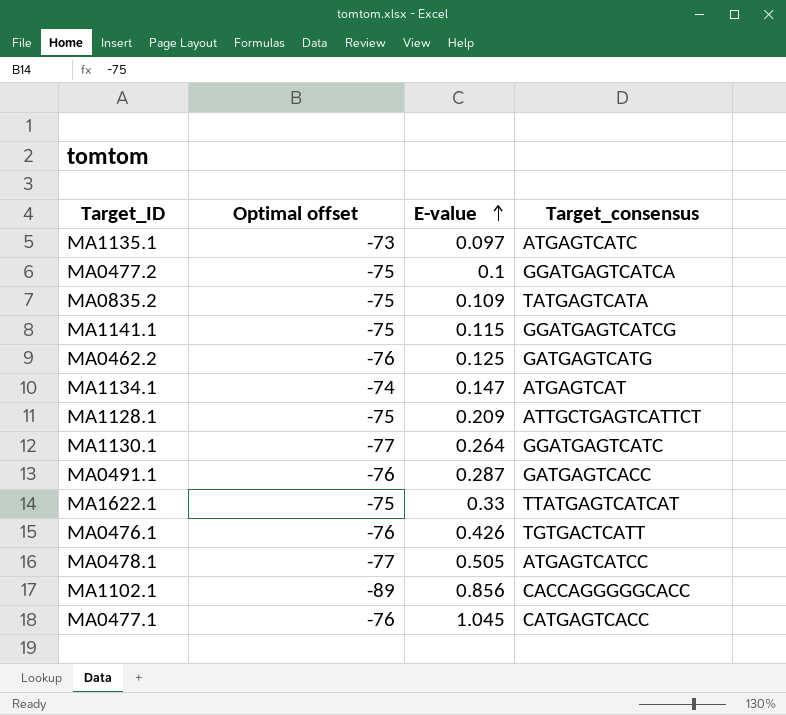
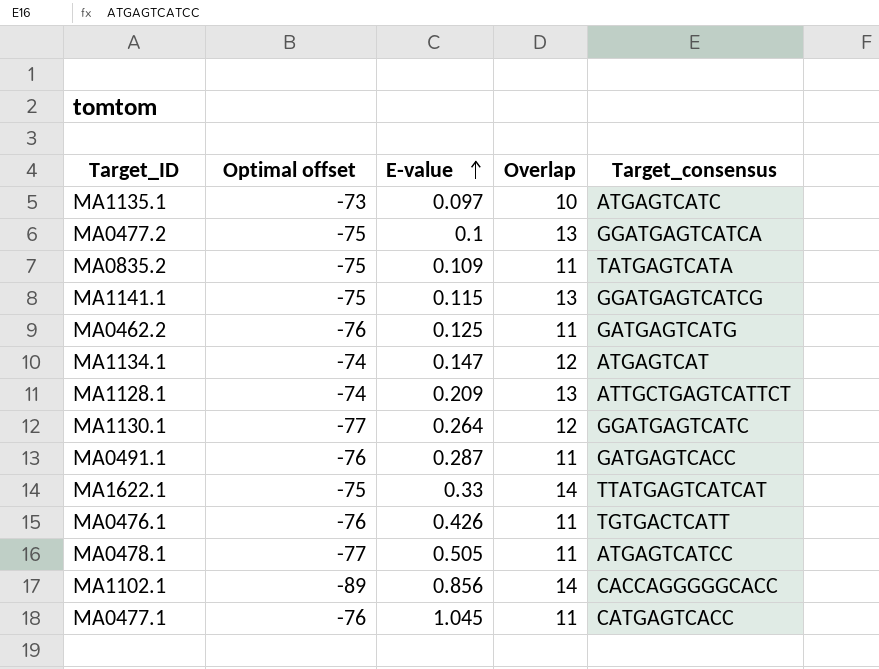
column Overlap | position: none -> 4
MA1128.1 | Optimal offset: -75 -> -74

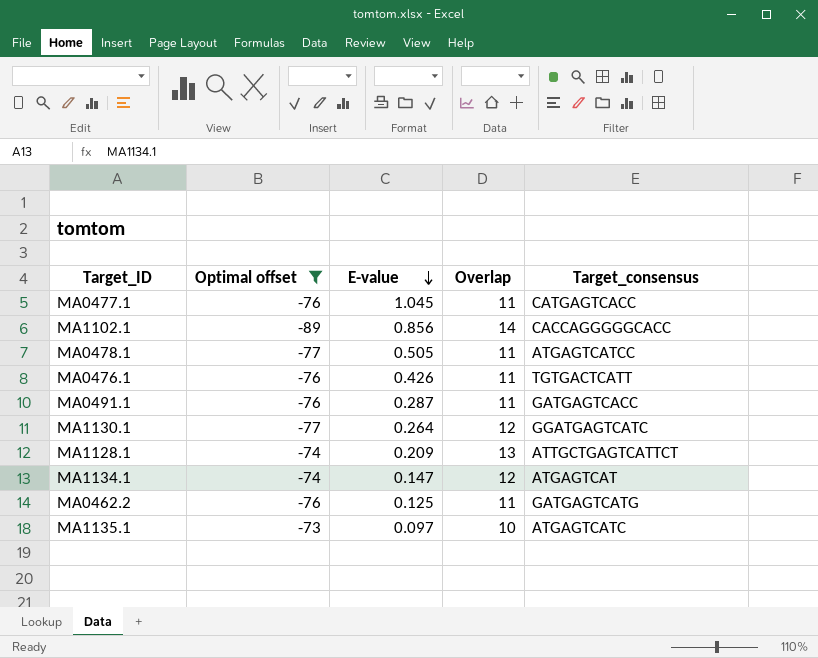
filter: none -> Optimal offset != -75
row order: E-value ascending -> E-value descending

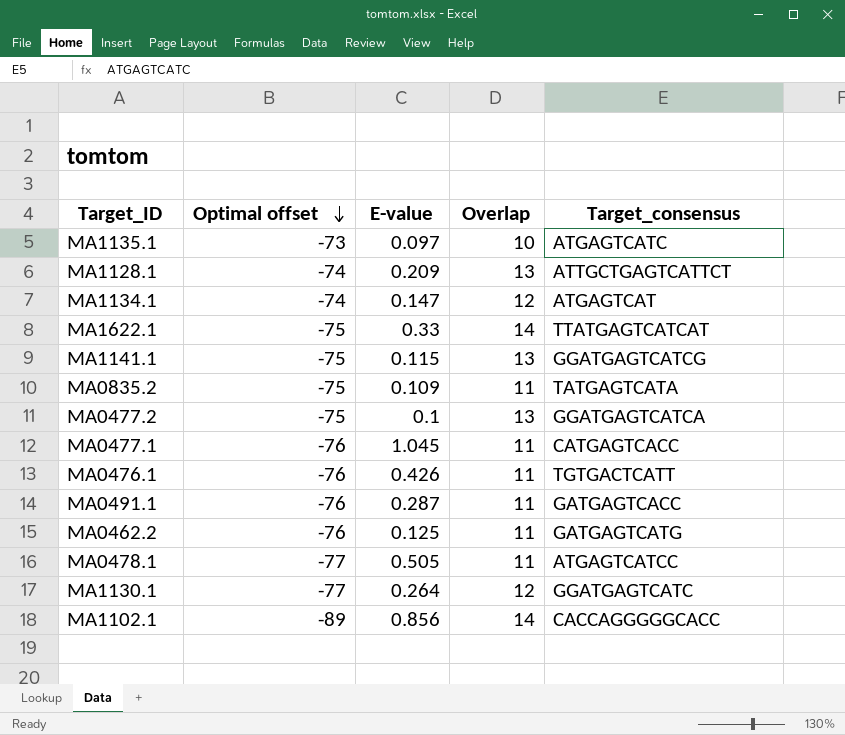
filter: Optimal offset != -75 -> none
row order: E-value descending -> Optimal offset descending

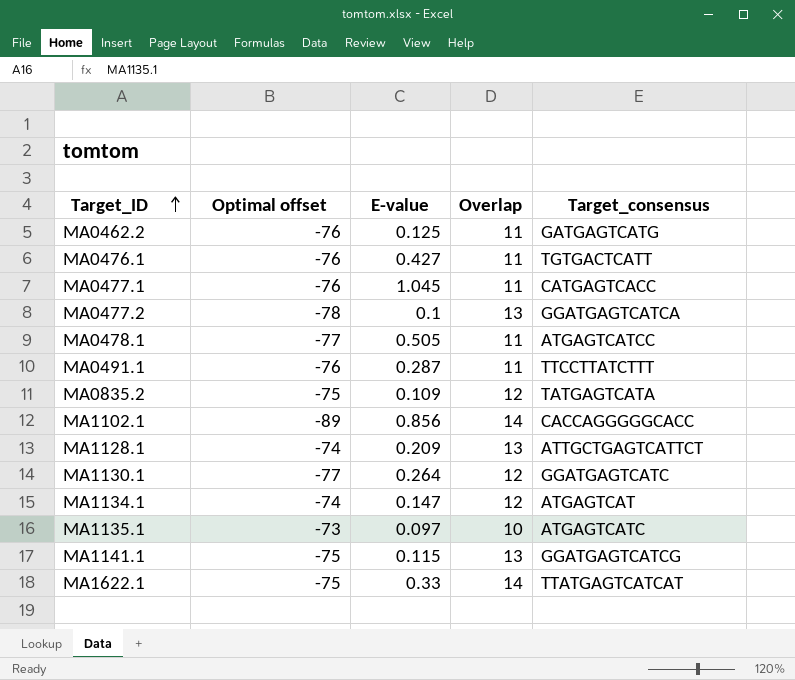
row order: Optimal offset descending -> Target_ID ascending
MA0476.1 | E-value: 0.426 -> 0.427
MA0477.2 | Optimal offset: -75 -> -78
MA0491.1 | Target_consensus: GATGAGTCACC -> TTCCTTATCTTT
MA0835.2 | Overlap: 11 -> 12

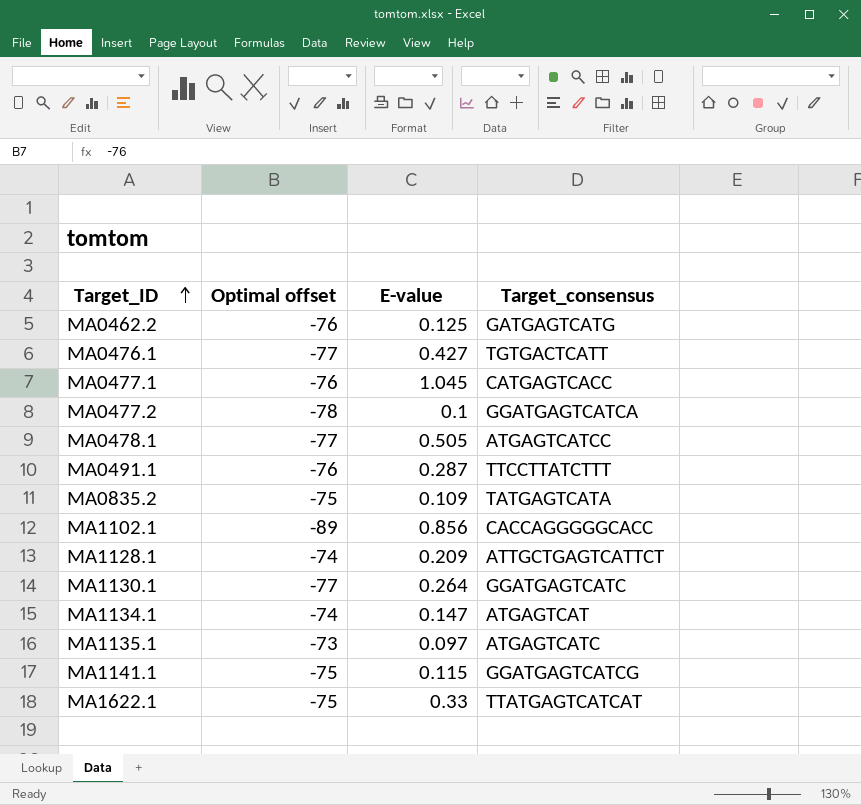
column Overlap | position: 4 -> none
MA0476.1 | Optimal offset: -76 -> -77

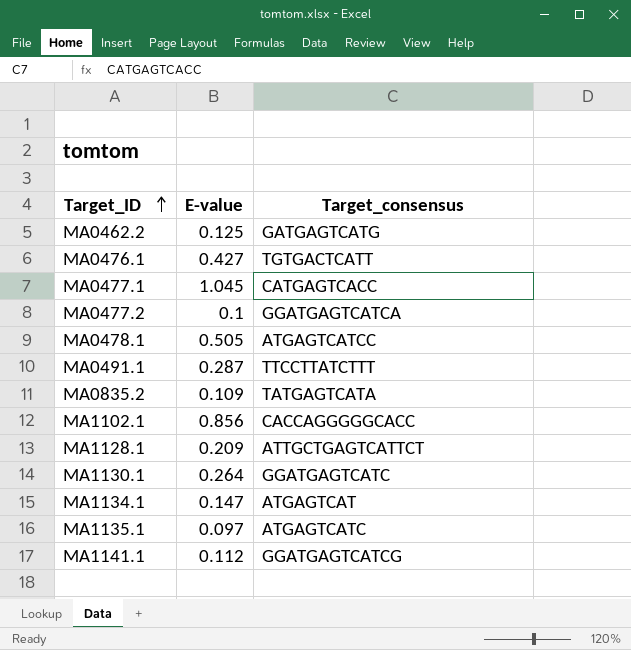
column Optimal offset | position: 2 -> none
row MA1622.1: -75 | 0.33 | TTATGAGTCATCAT -> none
MA1141.1 | E-value: 0.115 -> 0.112

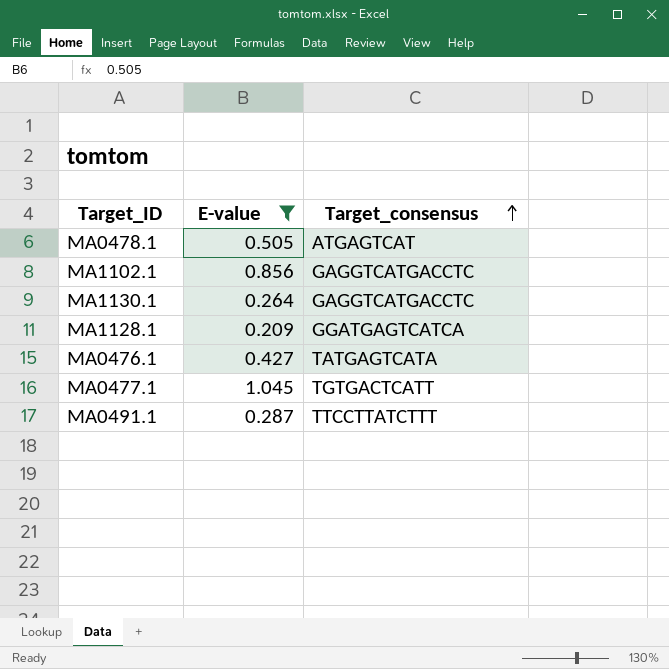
filter: none -> E-value >= 0.209
row order: Target_ID ascending -> Target_consensus ascending
MA0478.1 | Target_consensus: ATGAGTCATCC -> ATGAGTCAT
MA1102.1 | Target_consensus: CACCAGGGGGCACC -> GAGGTCATGACCTC
MA1130.1 | Target_consensus: GGATGAGTCATC -> GAGGTCATGACCTC
MA1128.1 | Target_consensus: ATTGCTGAGTCATTCT -> GGATGAGTCATCA
MA0476.1 | Target_consensus: TGTGACTCATT -> TATGAGTCATA
MA0477.1 | Target_consensus: CATGAGTCACC -> TGTGACTCATT

